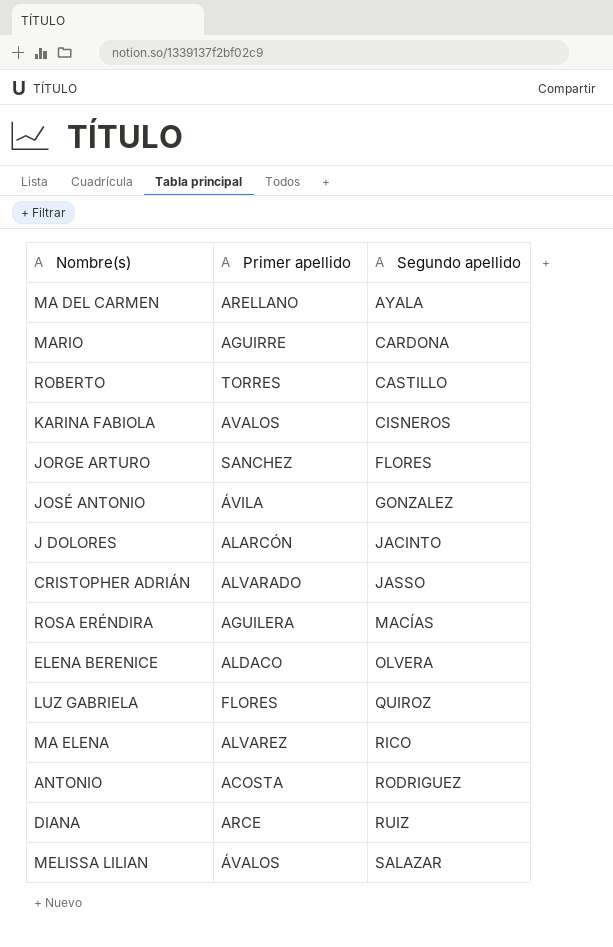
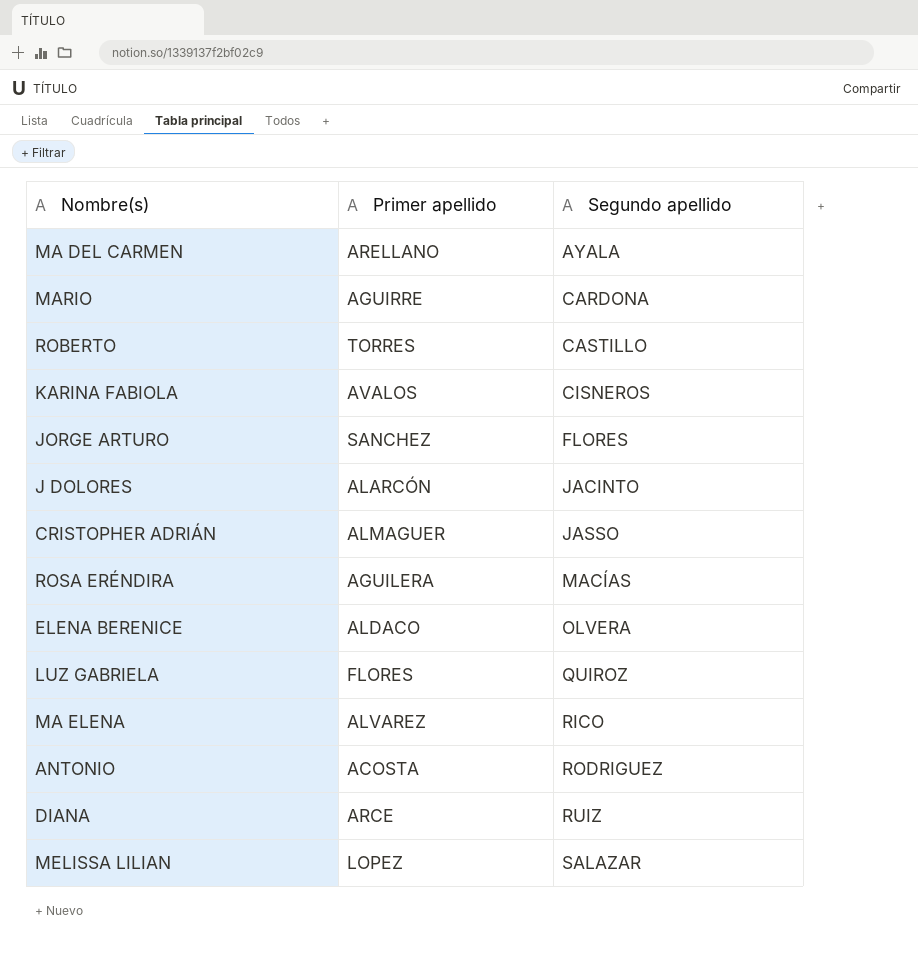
row JOSÉ ANTONIO: ÁVILA | GONZALEZ -> none
CRISTOPHER ADRIÁN | Primer apellido: ALVARADO -> ALMAGUER
MELISSA LILIAN | Primer apellido: ÁVALOS -> LOPEZ

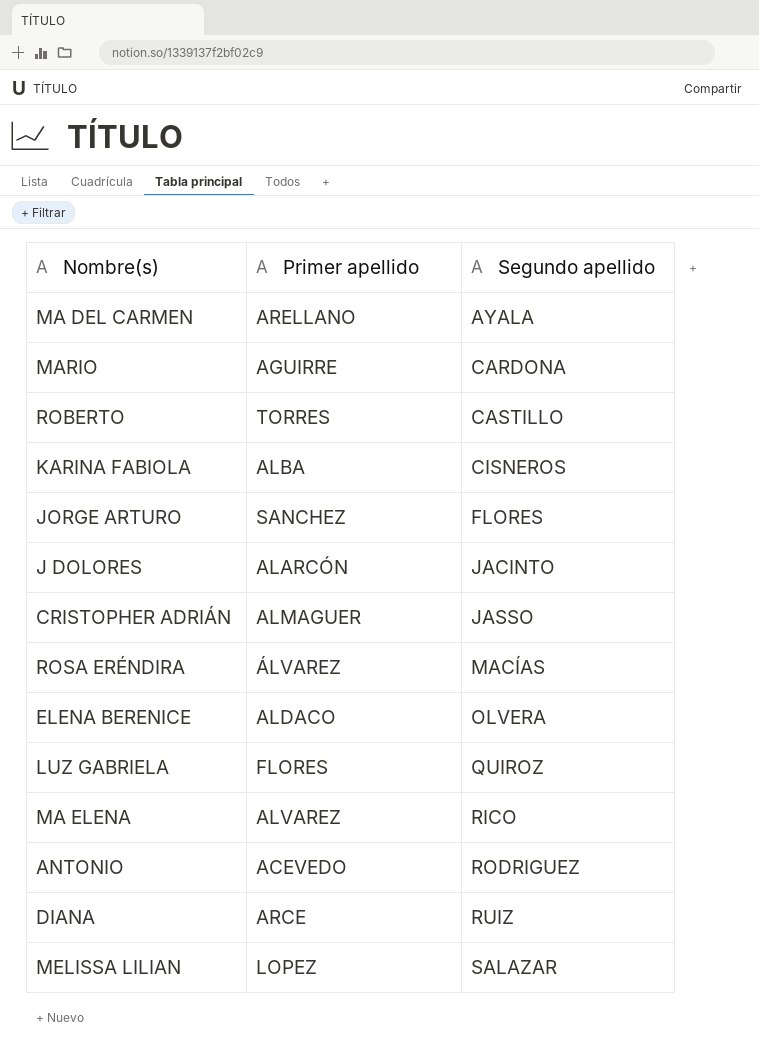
KARINA FABIOLA | Primer apellido: AVALOS -> ALBA
ROSA ERÉNDIRA | Primer apellido: AGUILERA -> ÁLVAREZ
ANTONIO | Primer apellido: ACOSTA -> ACEVEDO

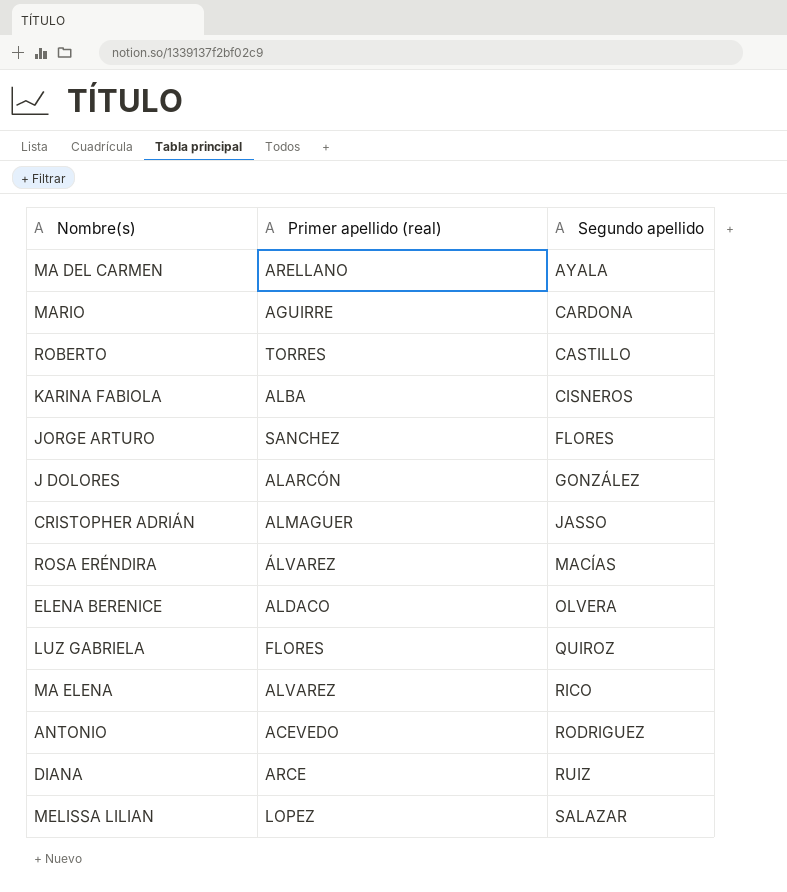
column name: Primer apellido -> Primer apellido (real)
J DOLORES | Segundo apellido: JACINTO -> GONZÁLEZ

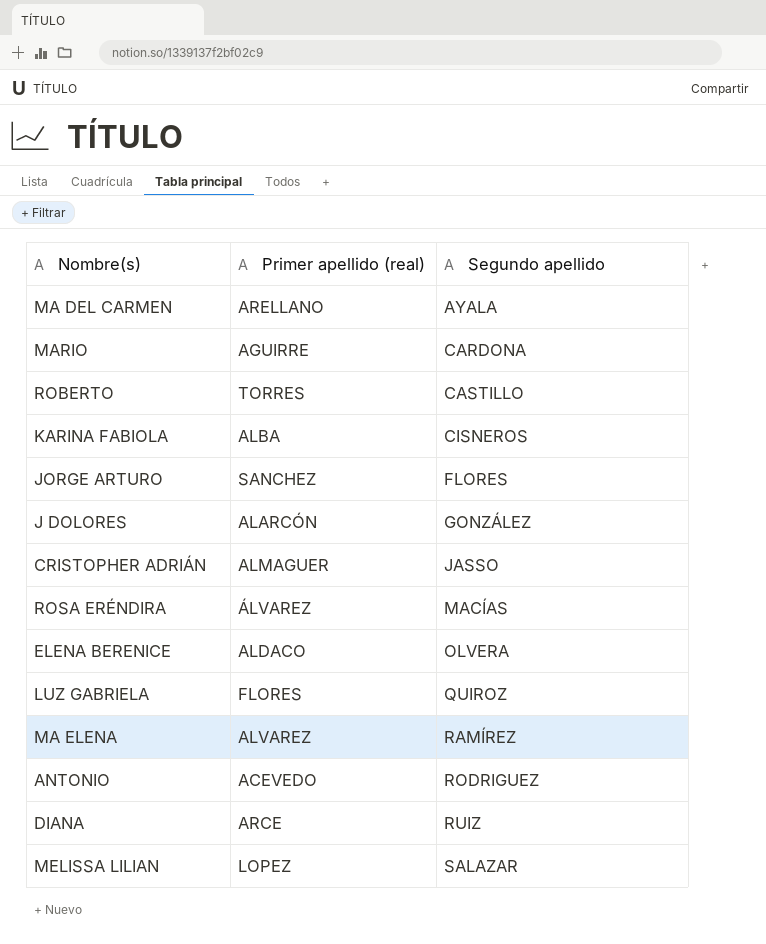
MA ELENA | Segundo apellido: RICO -> RAMÍREZ

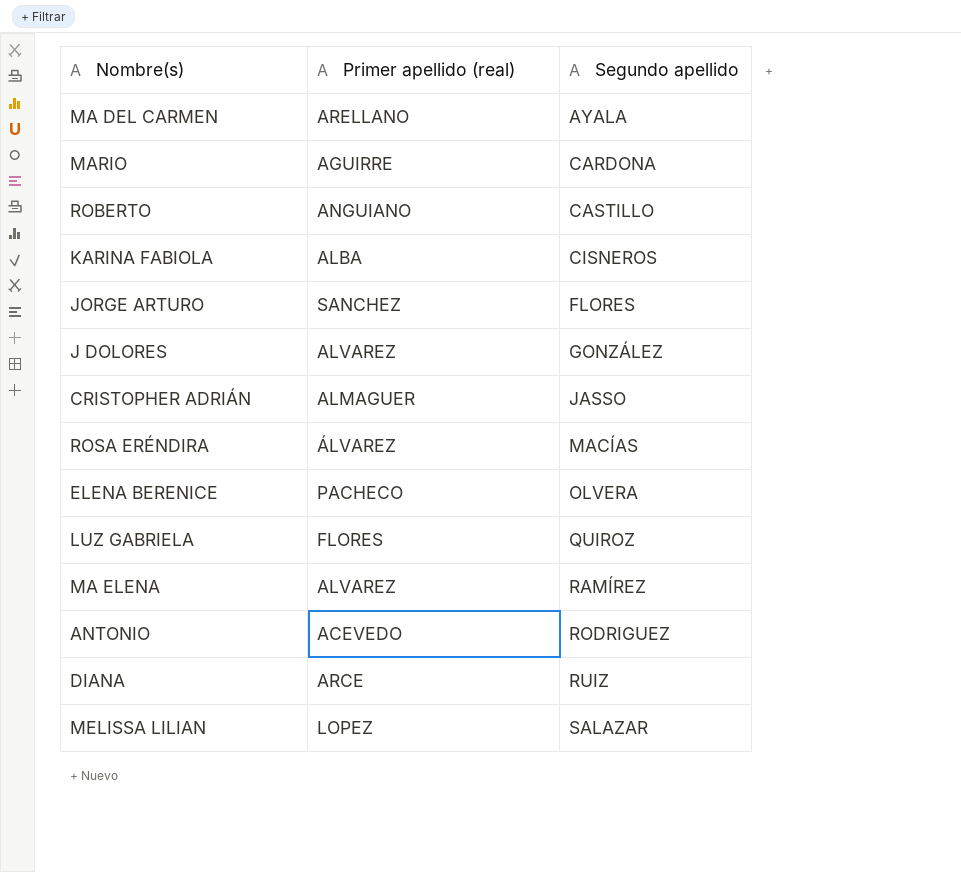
ROBERTO | Primer apellido (real): TORRES -> ANGUIANO
J DOLORES | Primer apellido (real): ALARCÓN -> ALVAREZ
ELENA BERENICE | Primer apellido (real): ALDACO -> PACHECO

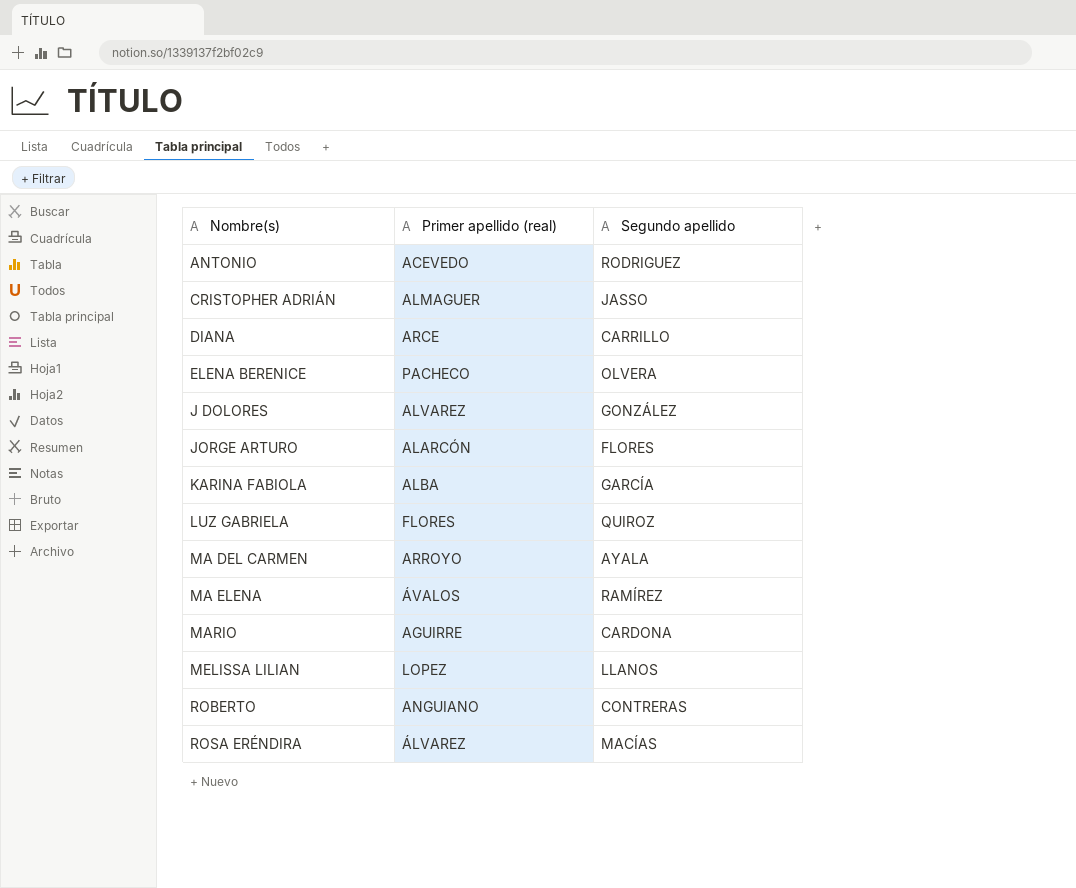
row order: Segundo apellido ascending -> Nombre(s) ascending
DIANA | Segundo apellido: RUIZ -> CARRILLO
JORGE ARTURO | Primer apellido (real): SANCHEZ -> ALARCÓN
KARINA FABIOLA | Segundo apellido: CISNEROS -> GARCÍA
MA DEL CARMEN | Primer apellido (real): ARELLANO -> ARROYO
MA ELENA | Primer apellido (real): ALVAREZ -> ÁVALOS
MELISSA LILIAN | Segundo apellido: SALAZAR -> LLANOS
ROBERTO | Segundo apellido: CASTILLO -> CONTRERAS

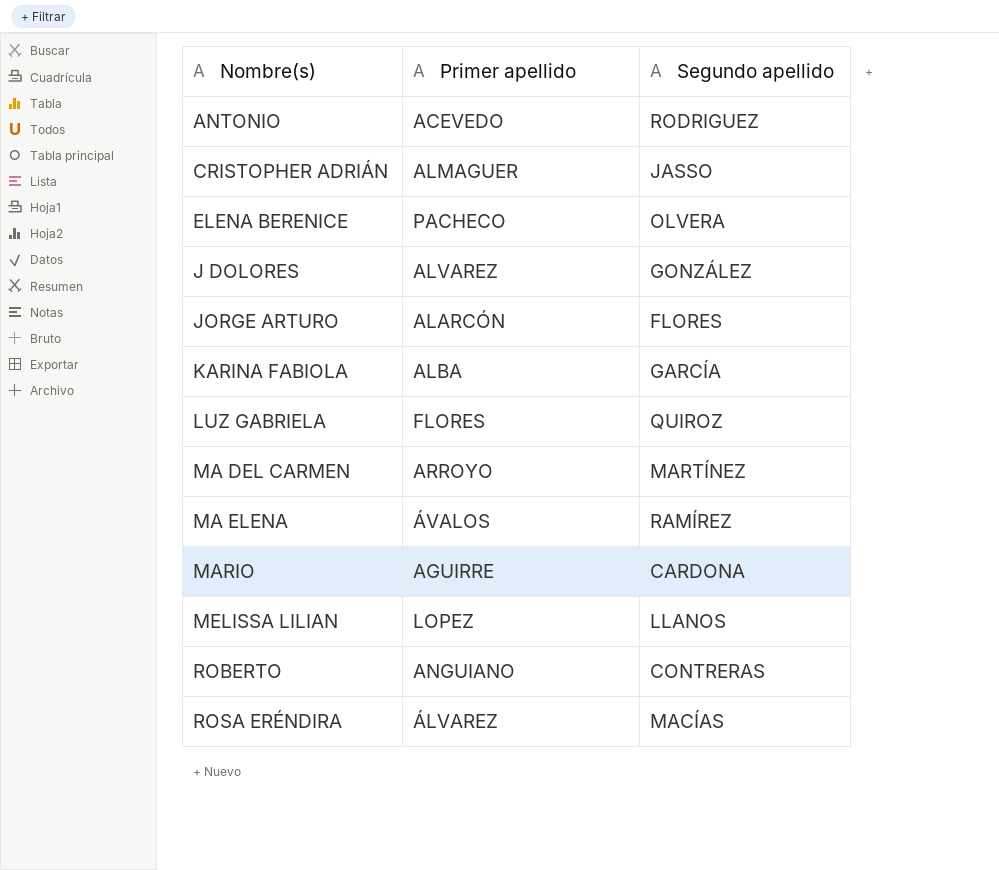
column name: Primer apellido (real) -> Primer apellido
row DIANA: ARCE | CARRILLO -> none
MA DEL CARMEN | Segundo apellido: AYALA -> MARTÍNEZ

